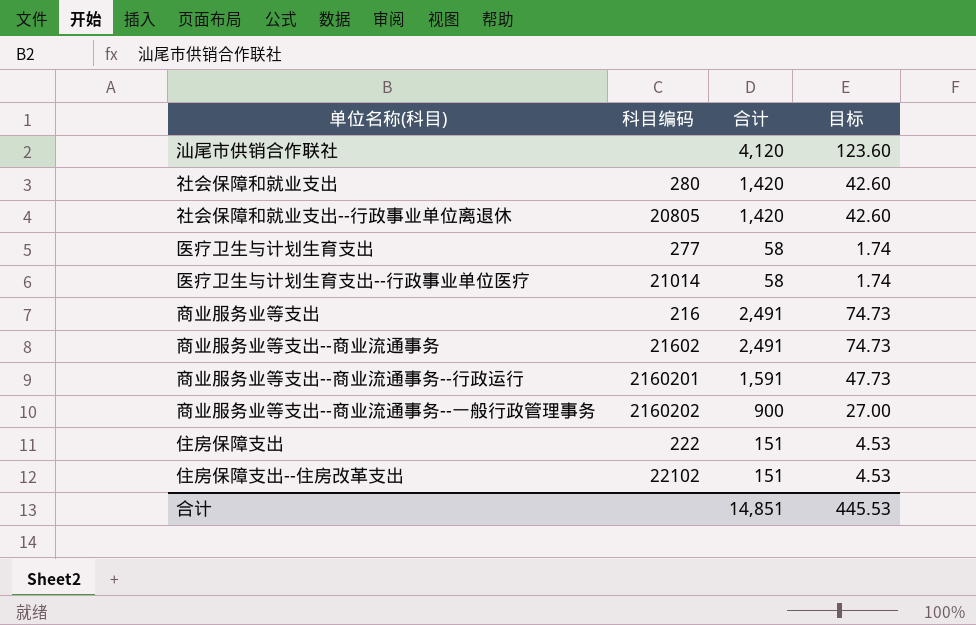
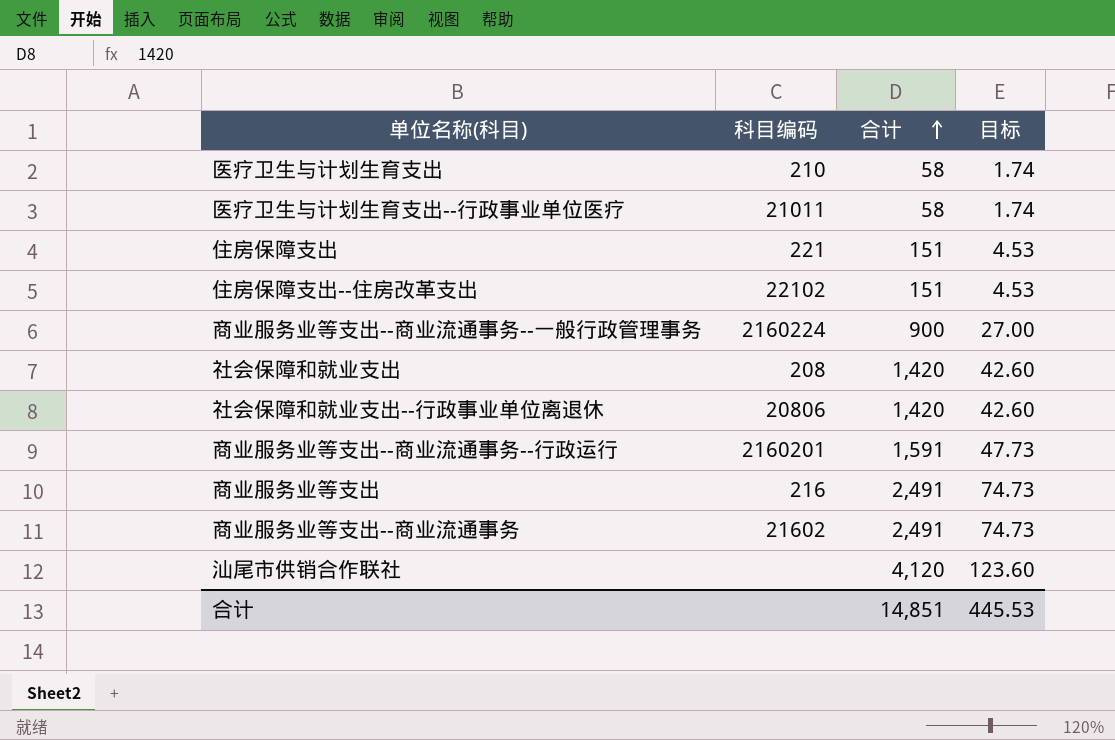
row order: none -> 合计 ascending
医疗卫生与计划生育支出 | 科目编码: 277 -> 210
医疗卫生与计划生育支出--行政事业单位医疗 | 科目编码: 21014 -> 21011
住房保障支出 | 科目编码: 222 -> 221
商业服务业等支出--商业流通事务--一般行政管理事务 | 科目编码: 2160202 -> 2160224
社会保障和就业支出 | 科目编码: 280 -> 208
社会保障和就业支出--行政事业单位离退休 | 科目编码: 20805 -> 20806

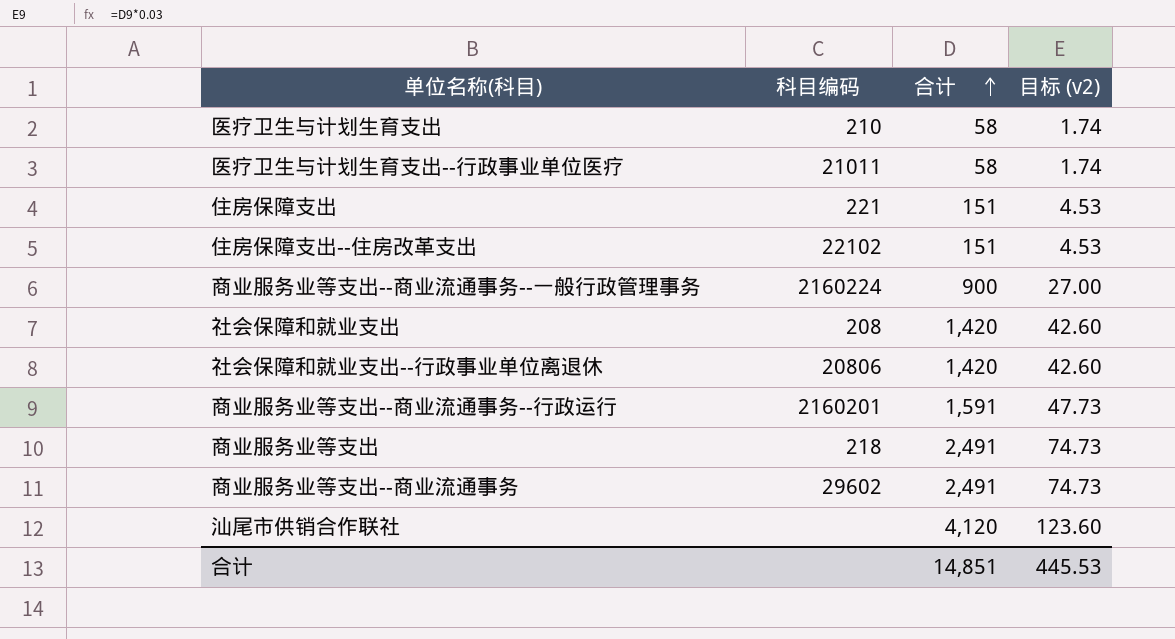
column name: 目标 -> 目标 (v2)
商业服务业等支出 | 科目编码: 216 -> 218
商业服务业等支出--商业流通事务 | 科目编码: 21602 -> 29602

